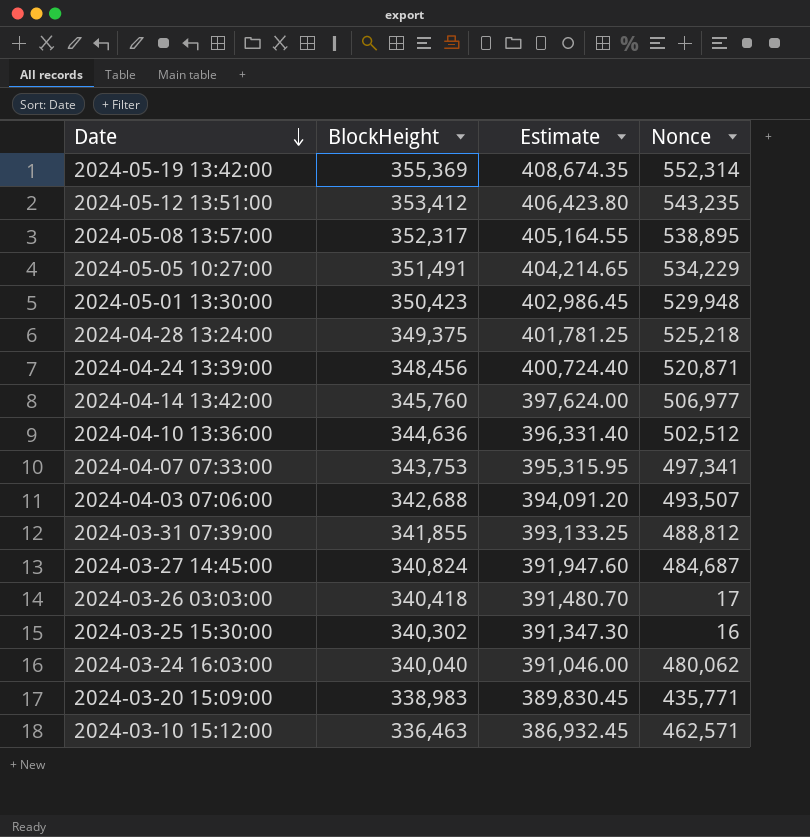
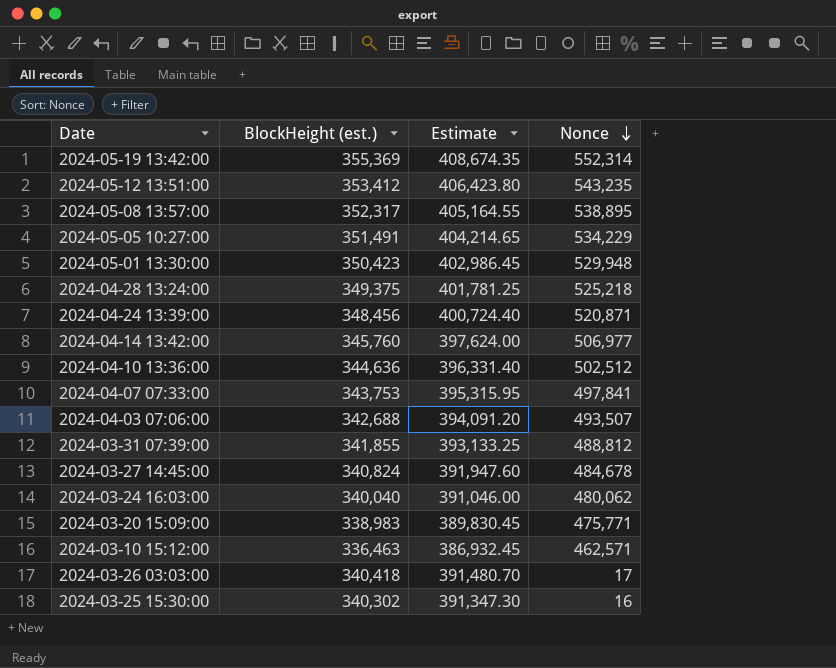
row order: Date descending -> Nonce descending
column name: BlockHeight -> BlockHeight (est.)
2024-04-07 07:33:00 | Nonce: 497,341 -> 497,841
2024-03-27 14:45:00 | Nonce: 484,687 -> 484,678
2024-03-20 15:09:00 | Nonce: 435,771 -> 475,771

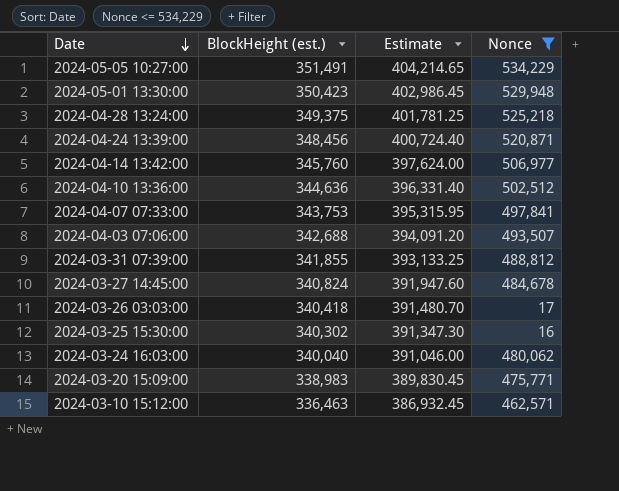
filter: none -> Nonce <= 534,229
row order: Nonce descending -> Date descending

